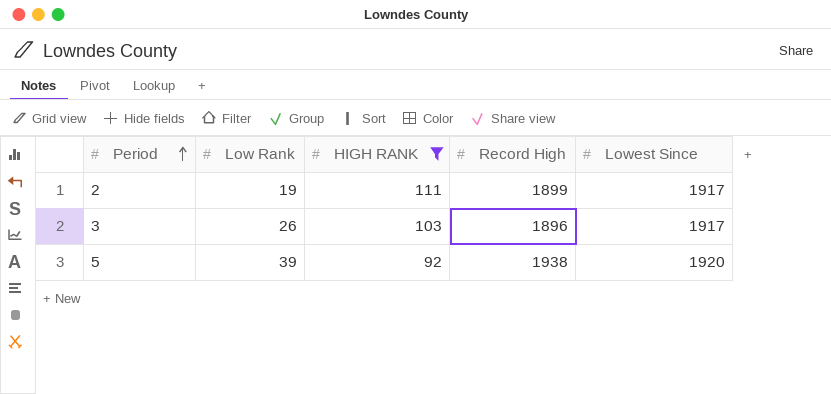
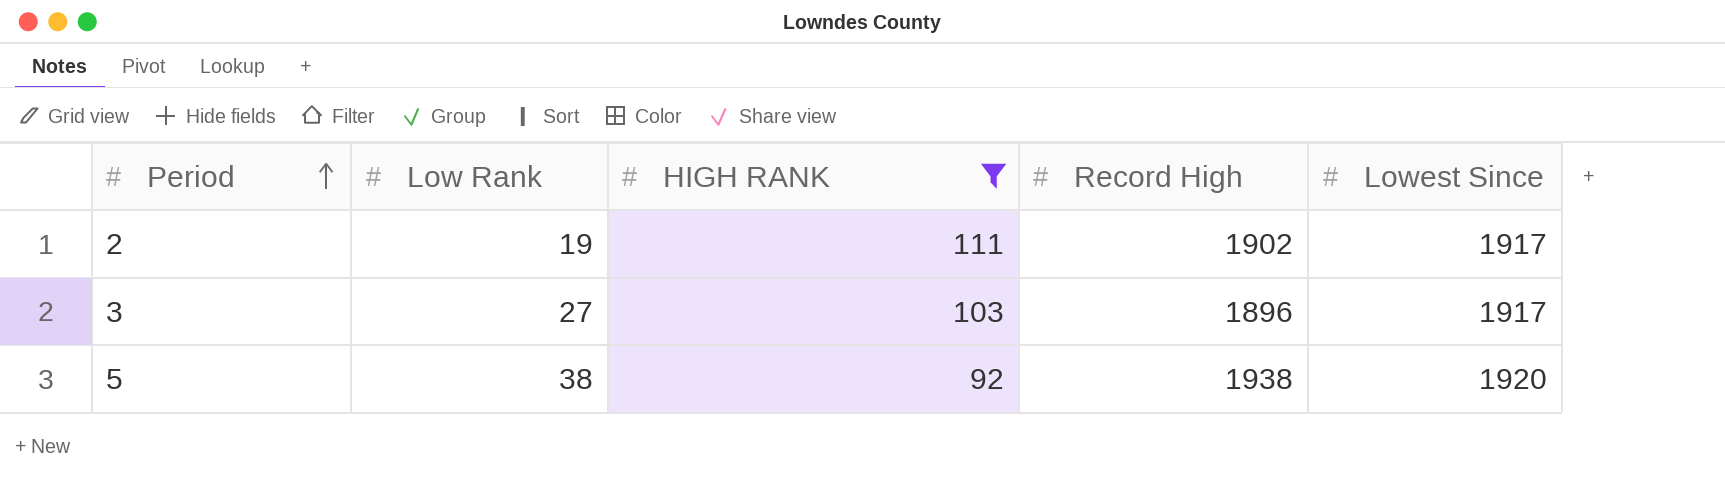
2 | Record High: 1899 -> 1902
3 | Low Rank: 26 -> 27
5 | Low Rank: 39 -> 38

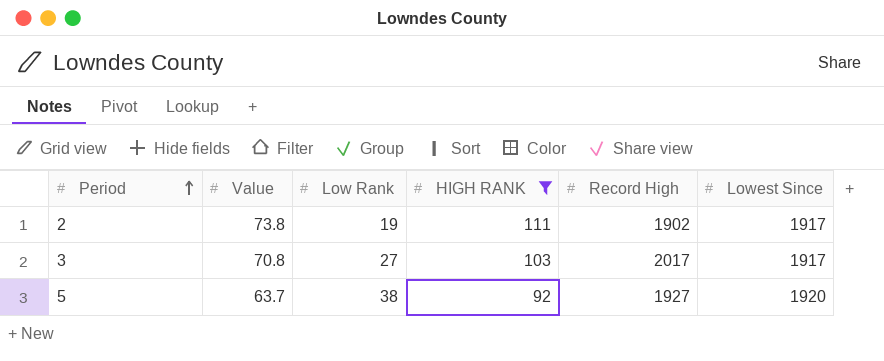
column Value | position: none -> 2
3 | Record High: 1896 -> 2017
5 | Record High: 1938 -> 1927

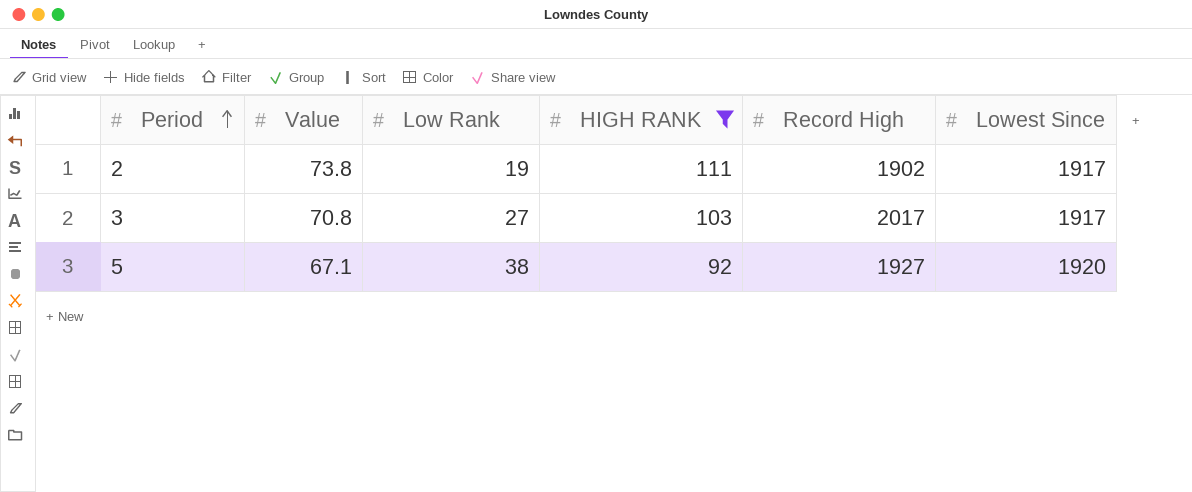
5 | Value: 63.7 -> 67.1

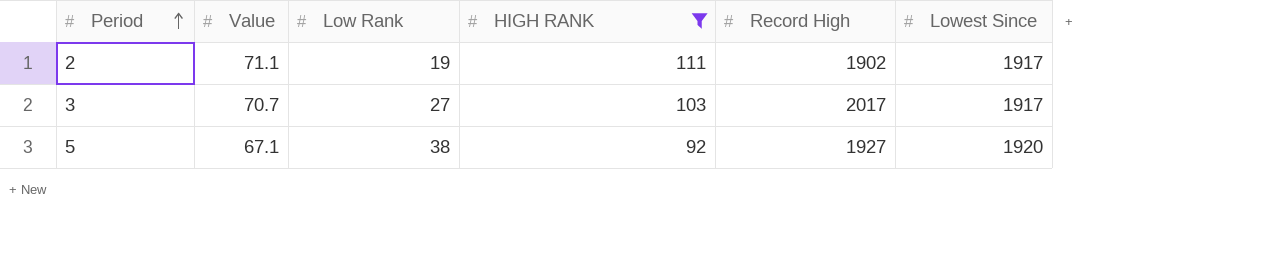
2 | Value: 73.8 -> 71.1
3 | Value: 70.8 -> 70.7

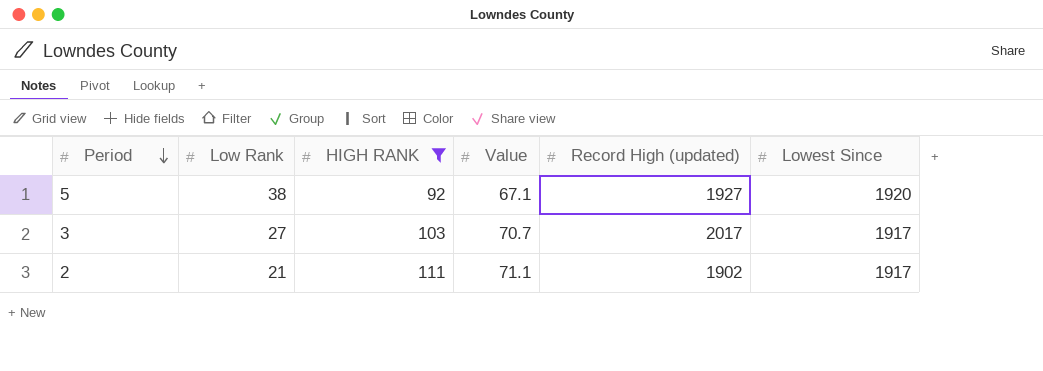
row order: Period ascending -> Period descending
column Value | position: 2 -> 4
column name: Record High -> Record High (updated)
2 | Low Rank: 19 -> 21

